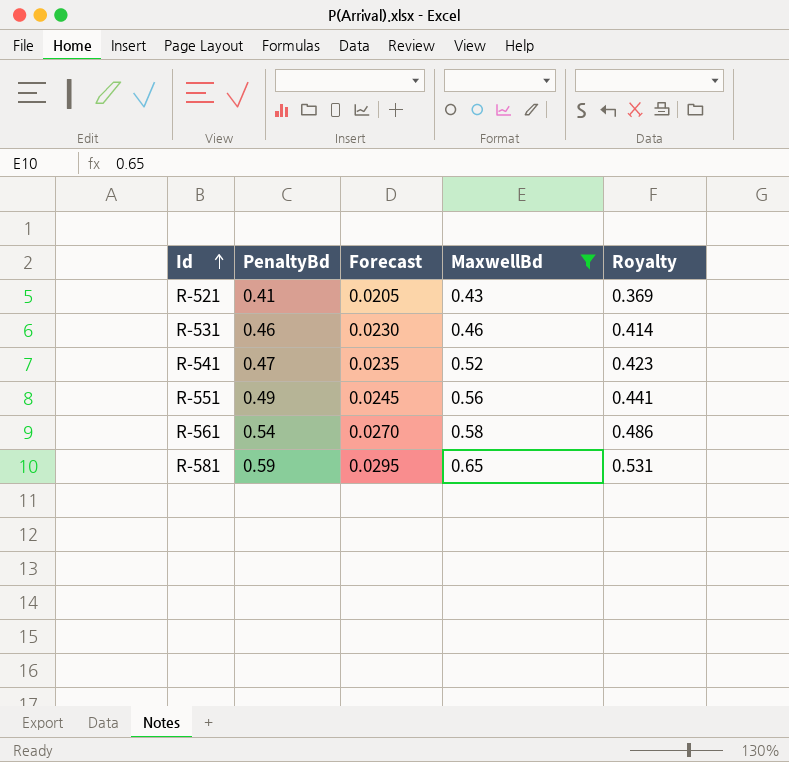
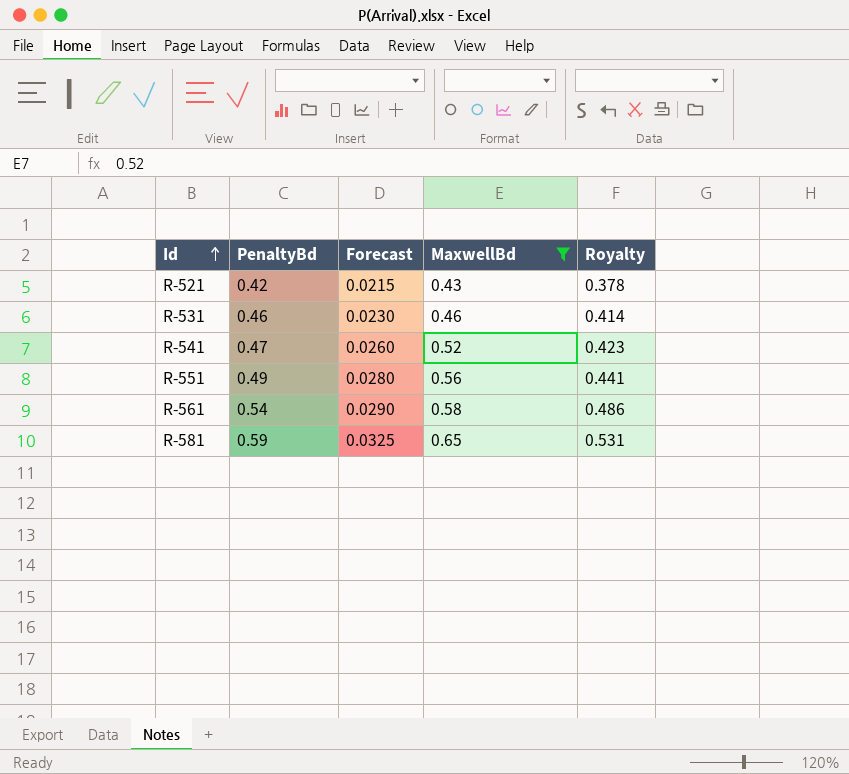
column Forecast | formula: [PenaltyBd] * 0.05 -> [MaxwellBd] * 0.05
R-521 | PenaltyBd: 0.41 -> 0.42
R-521 | Royalty: 0.369 -> 0.378

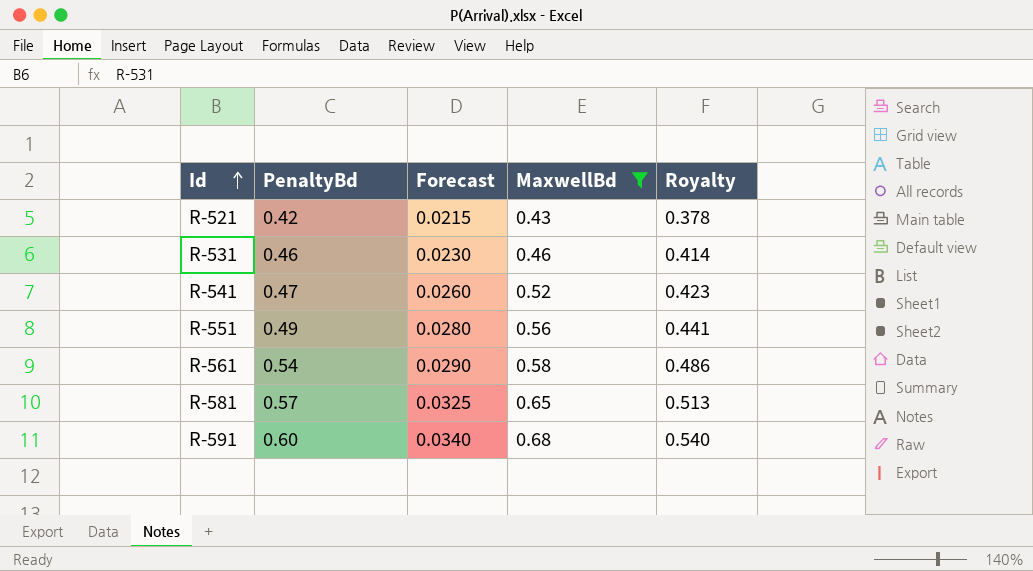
R-581 | PenaltyBd: 0.59 -> 0.57
R-581 | Royalty: 0.531 -> 0.513
row R-591: none -> 0.60 | 0.0340 | 0.68 | 0.540

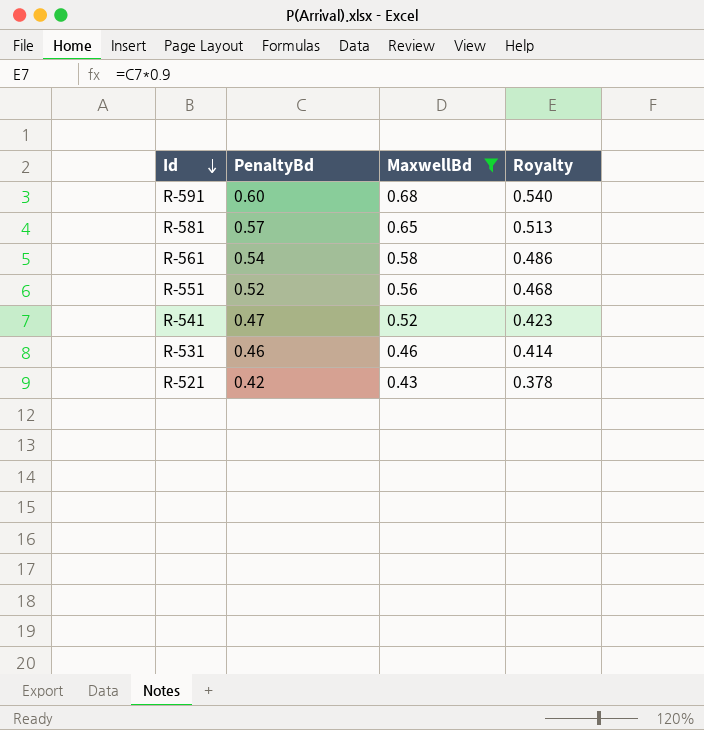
row order: Id ascending -> Id descending
column Forecast | formula: [MaxwellBd] * 0.05 -> none
R-551 | PenaltyBd: 0.49 -> 0.52
R-551 | Royalty: 0.441 -> 0.468

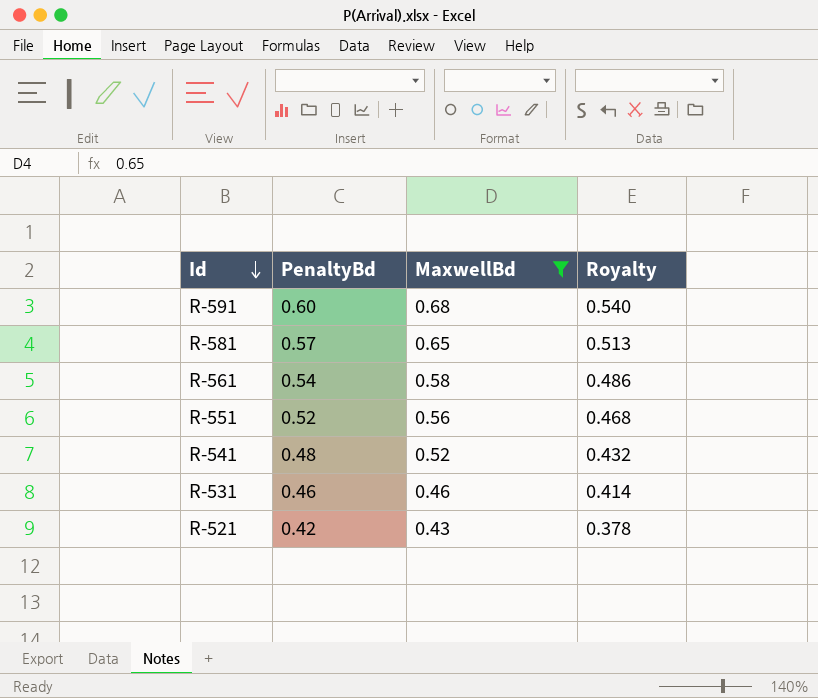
R-541 | PenaltyBd: 0.47 -> 0.48
R-541 | Royalty: 0.423 -> 0.432

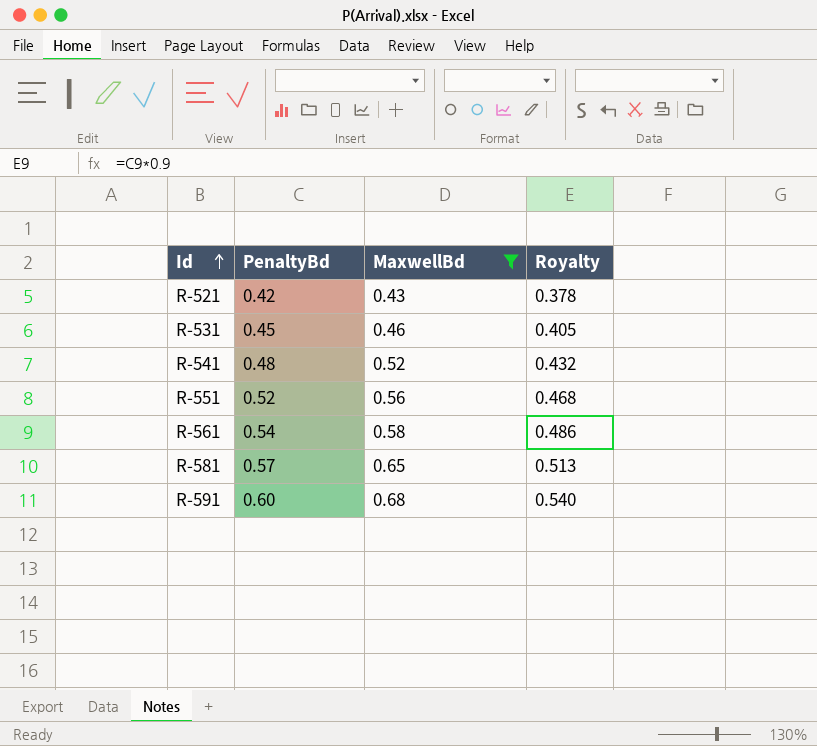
row order: Id descending -> Id ascending
R-531 | PenaltyBd: 0.46 -> 0.45
R-531 | Royalty: 0.414 -> 0.405

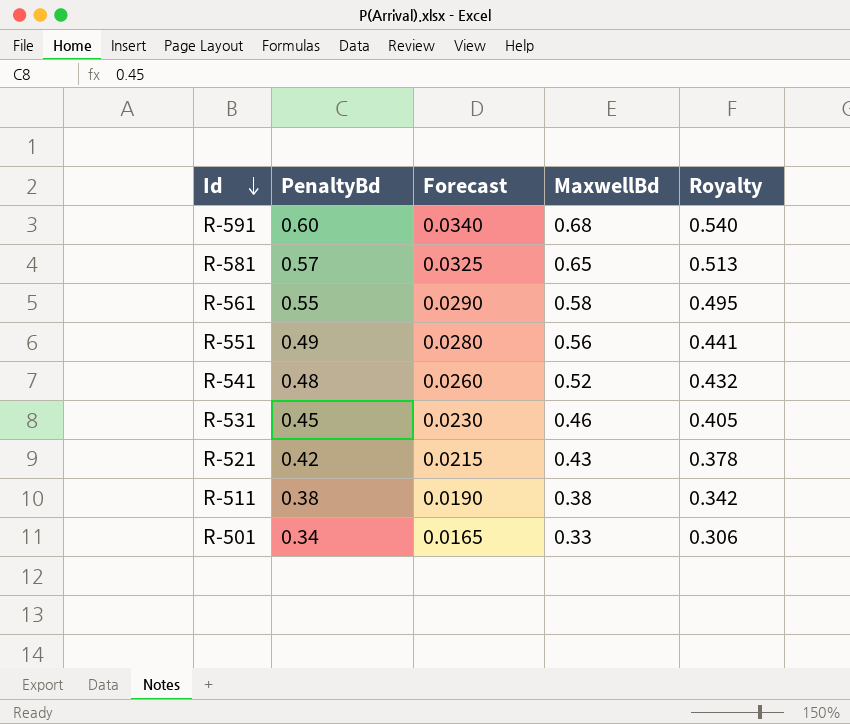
filter: MaxwellBd >= 0.43 -> none
row order: Id ascending -> Id descending
column Forecast | formula: none -> [MaxwellBd] * 0.05
R-561 | PenaltyBd: 0.54 -> 0.55
R-561 | Royalty: 0.486 -> 0.495
R-551 | PenaltyBd: 0.52 -> 0.49
R-551 | Royalty: 0.468 -> 0.441

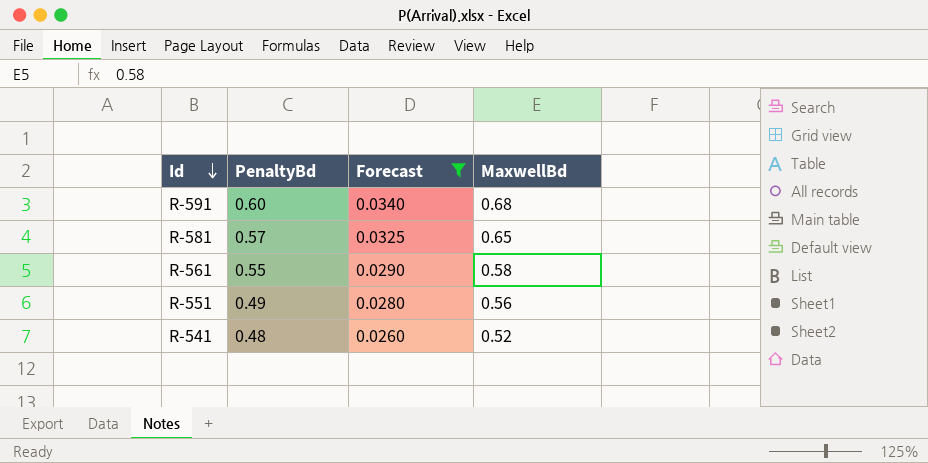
filter: none -> Forecast >= 0.0260
column Royalty | formula: [PenaltyBd] * 0.9 -> none

